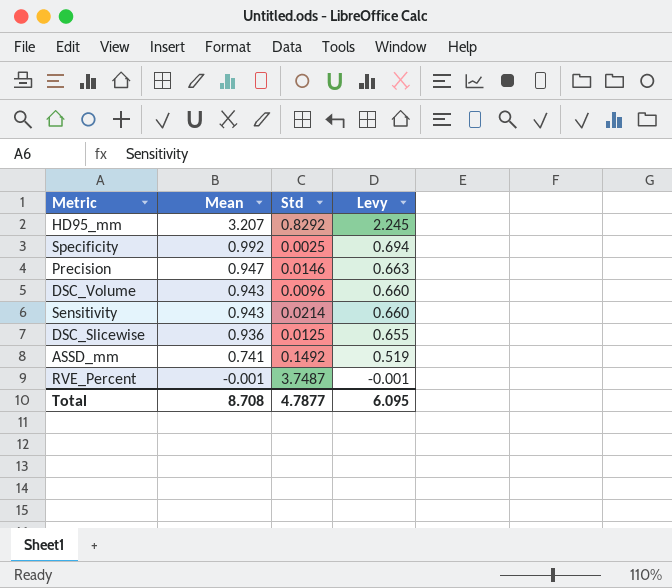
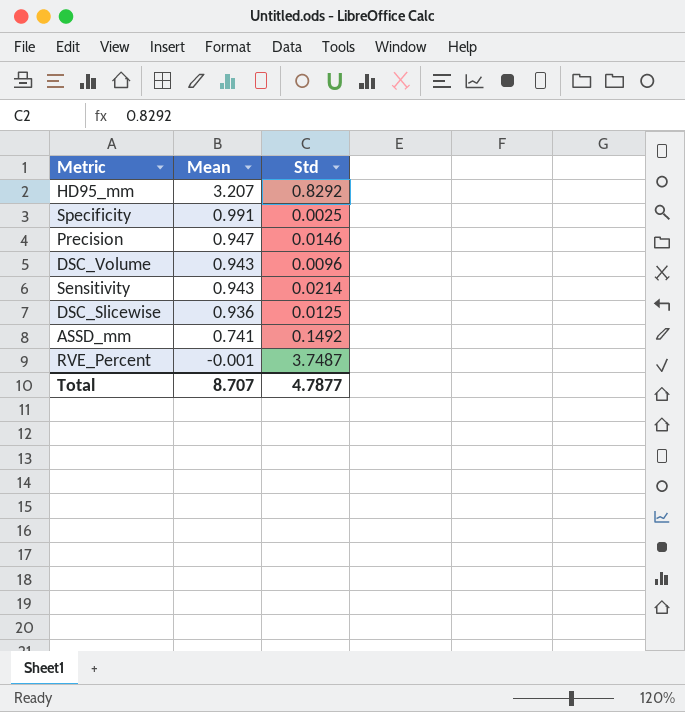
column Levy | formula: [Mean] * 0.7 -> none
Specificity | Mean: 0.992 -> 0.991
Total | Mean: 8.708 -> 8.707

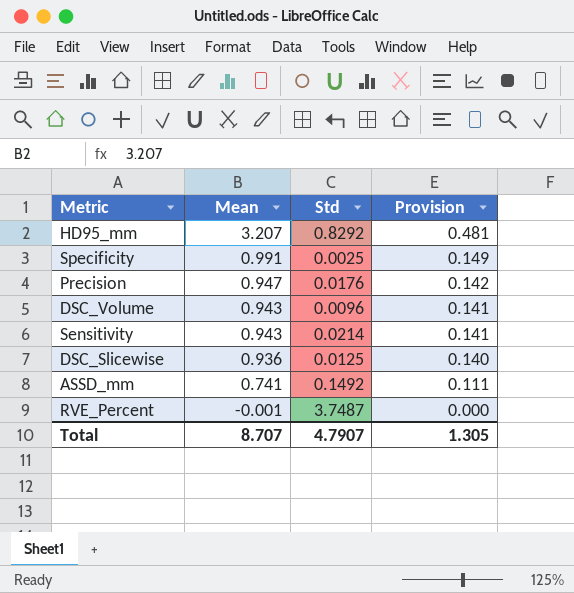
column Provision | formula: none -> [Mean] * 0.15
Precision | Std: 0.0146 -> 0.0176
Total | Std: 4.7877 -> 4.7907

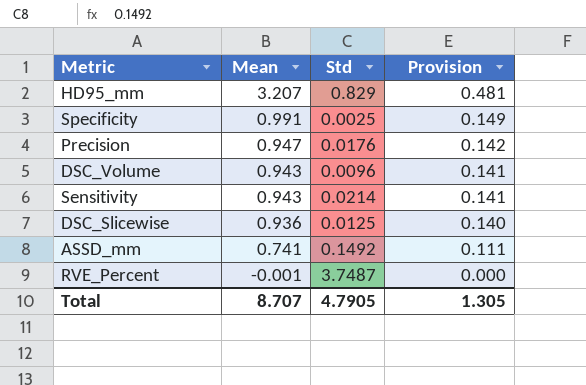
HD95_mm | Std: 0.8292 -> 0.829
Total | Std: 4.7907 -> 4.7905

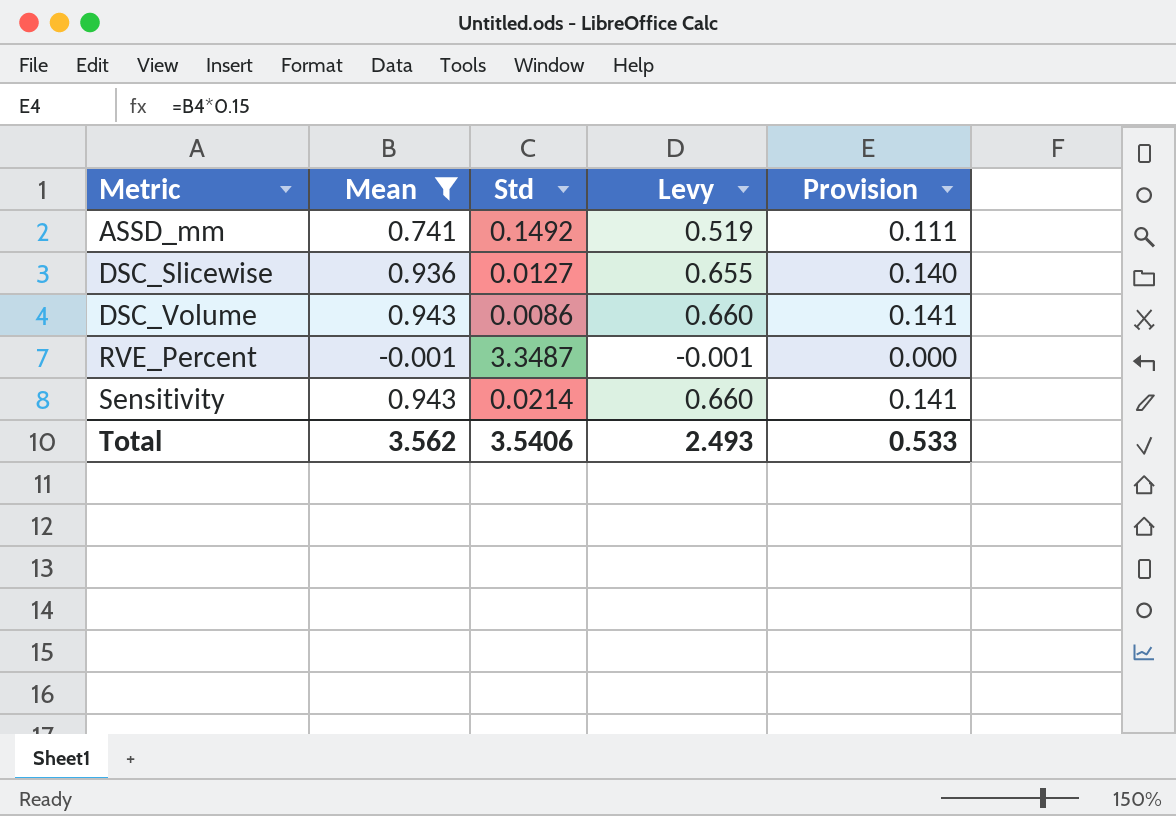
filter: none -> Mean <= 0.943
row order: Mean descending -> Metric ascending
column Levy | formula: none -> [Mean] * 0.7
DSC_Slicewise | Std: 0.0125 -> 0.0127
DSC_Volume | Std: 0.0096 -> 0.0086
RVE_Percent | Std: 3.7487 -> 3.3487
Total | Mean: 8.707 -> 3.562
Total | Std: 4.7905 -> 3.5406
Total | Provision: 1.305 -> 0.533

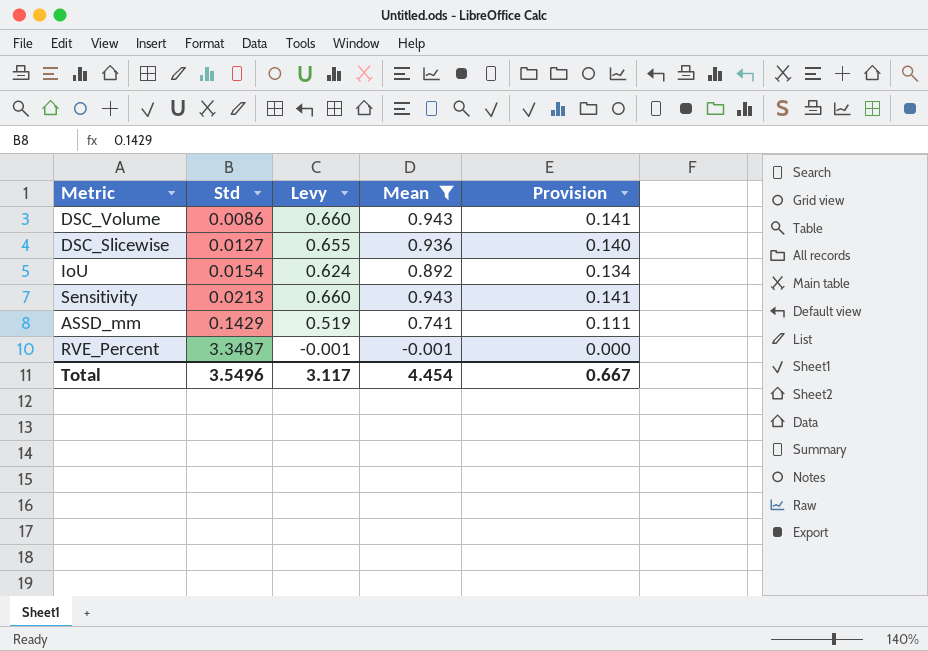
row order: Metric ascending -> Std ascending
column Mean | position: 2 -> 4
row IoU: none -> 0.0154 | 0.624 | 0.892 | 0.134
Sensitivity | Std: 0.0214 -> 0.0213
ASSD_mm | Std: 0.1492 -> 0.1429
Total | Std: 3.5406 -> 3.5496
Total | Levy: 2.493 -> 3.117
Total | Mean: 3.562 -> 4.454
Total | Provision: 0.533 -> 0.667

